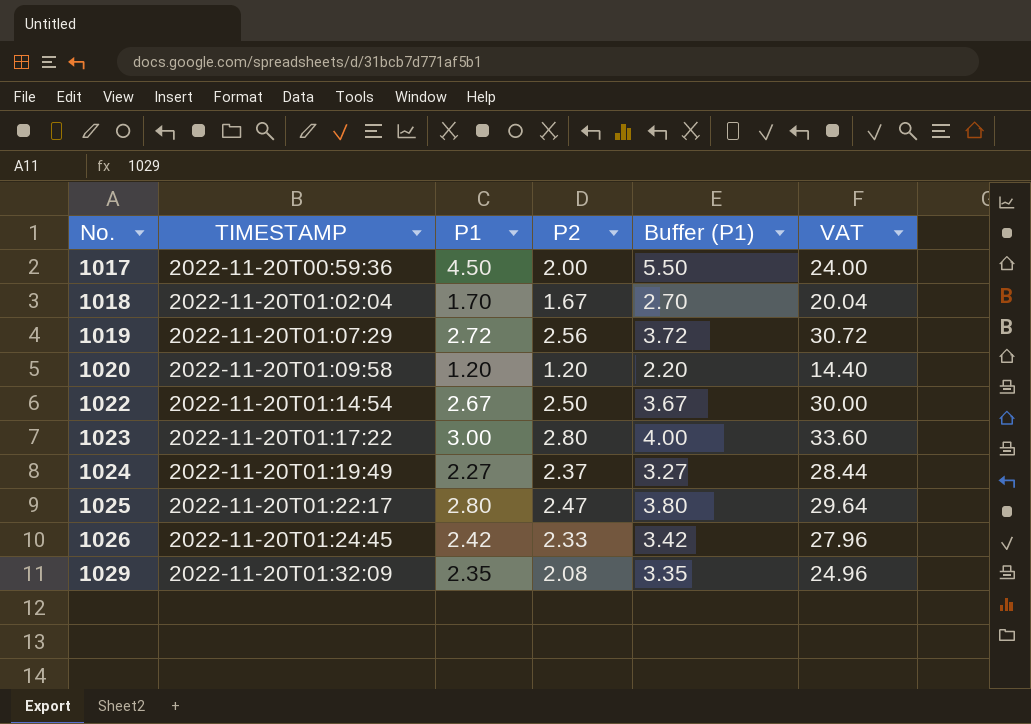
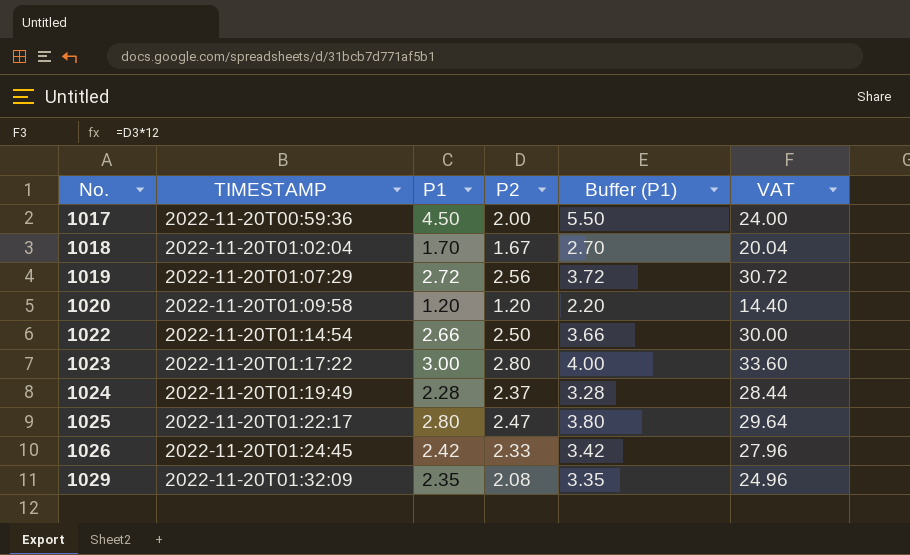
1022 | P1: 2.67 -> 2.66
1022 | Buffer (P1): 3.67 -> 3.66
1024 | P1: 2.27 -> 2.28
1024 | Buffer (P1): 3.27 -> 3.28

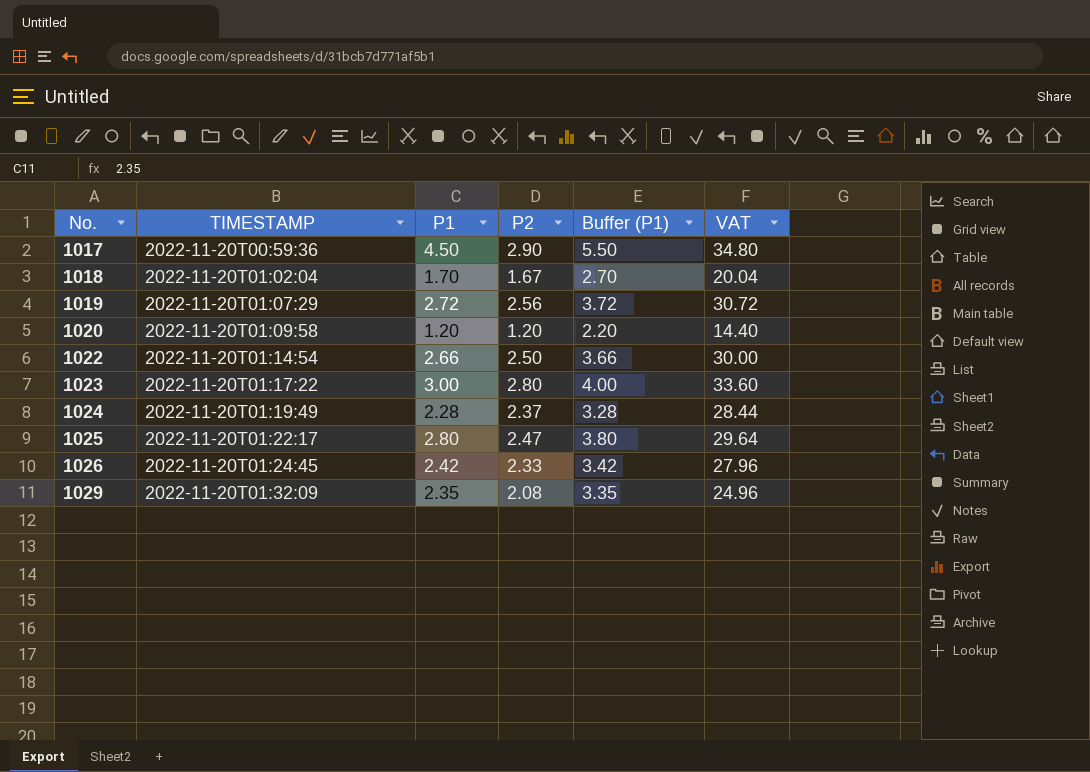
1017 | P2: 2.00 -> 2.90
1017 | VAT: 24.00 -> 34.80

